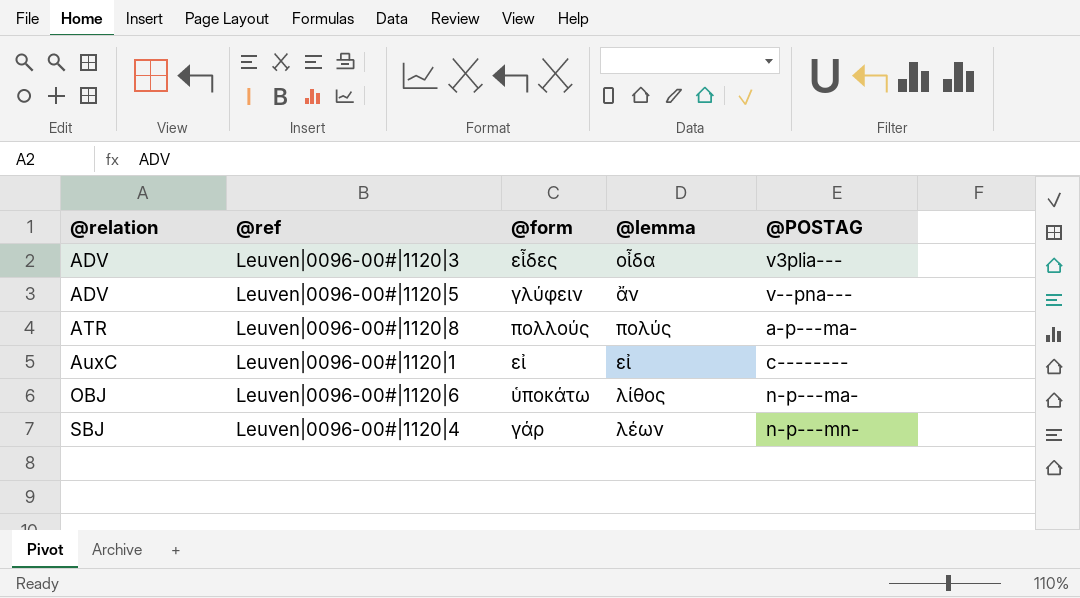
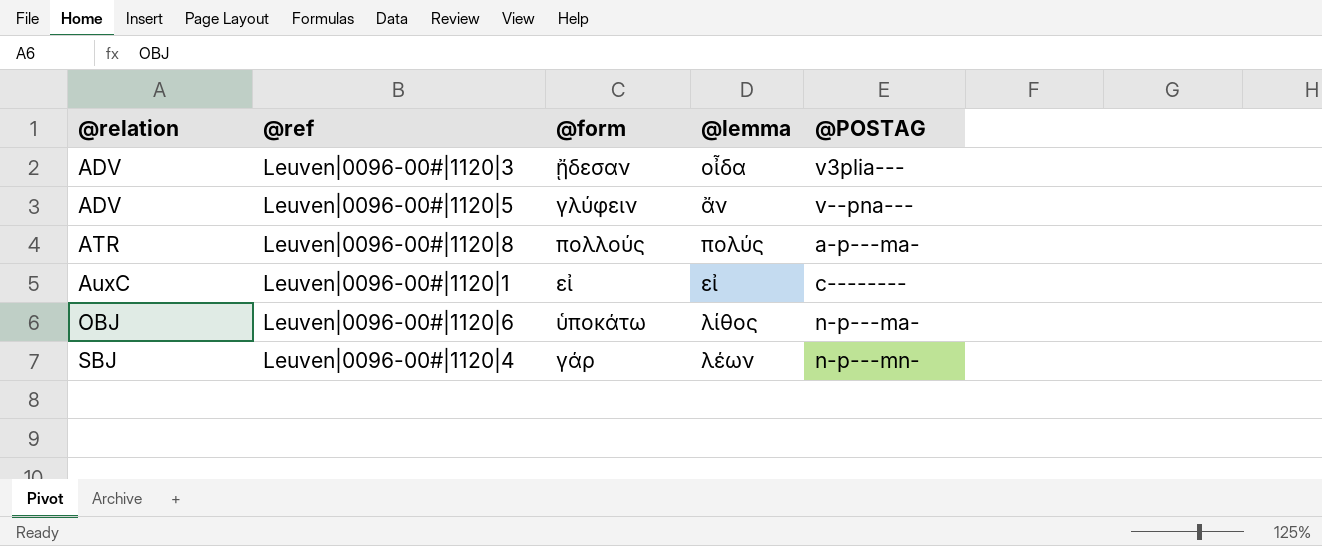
Leuven|0096-00#|1120|3 | @form: εἶδες -> ᾔδεσαν

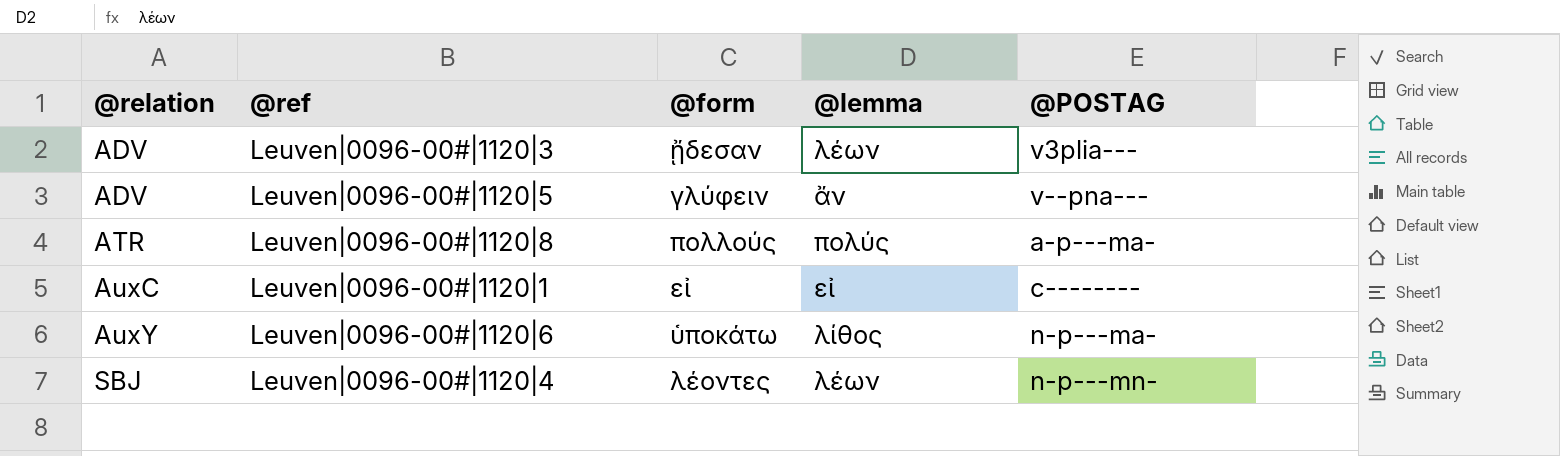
Leuven|0096-00#|1120|3 | @lemma: οἶδα -> λέων
Leuven|0096-00#|1120|6 | @relation: OBJ -> AuxY
Leuven|0096-00#|1120|4 | @form: γάρ -> λέοντες

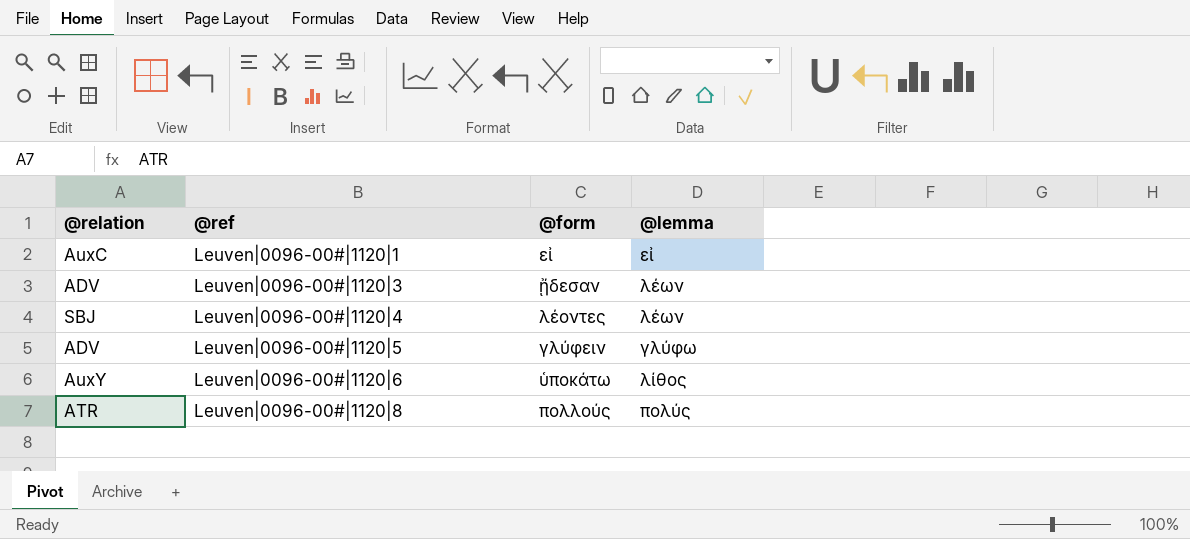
row order: @relation ascending -> @ref ascending
column @POSTAG | position: 5 -> none
Leuven|0096-00#|1120|5 | @lemma: ἄν -> γλύφω

